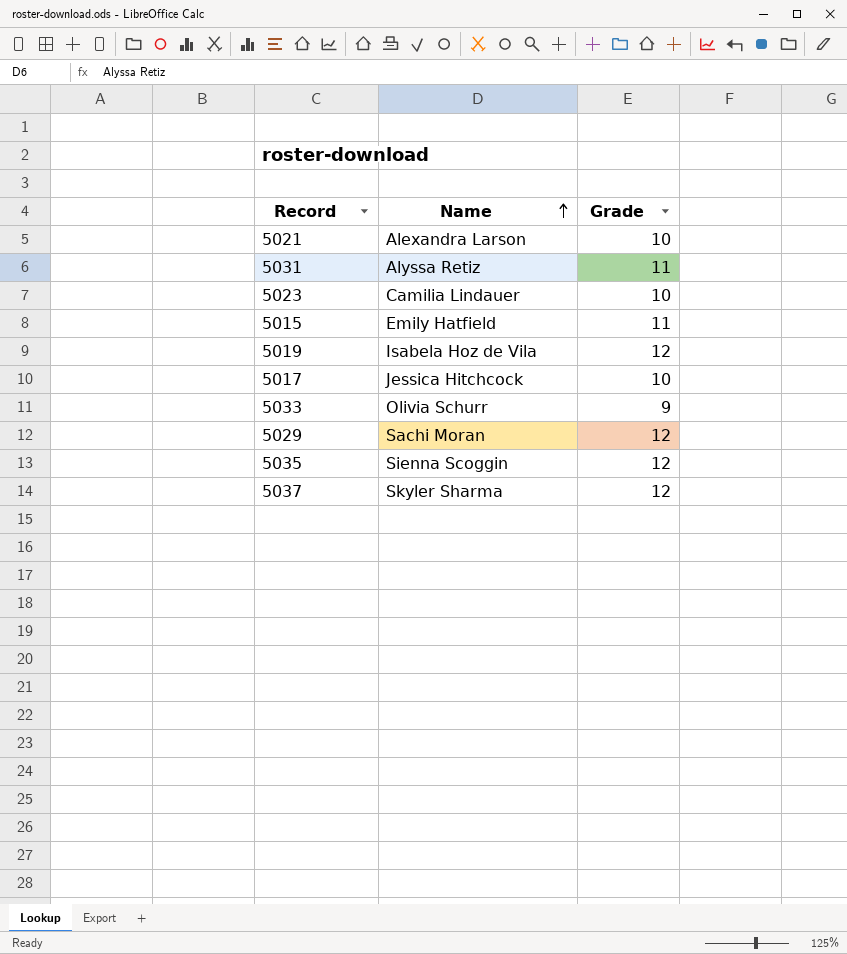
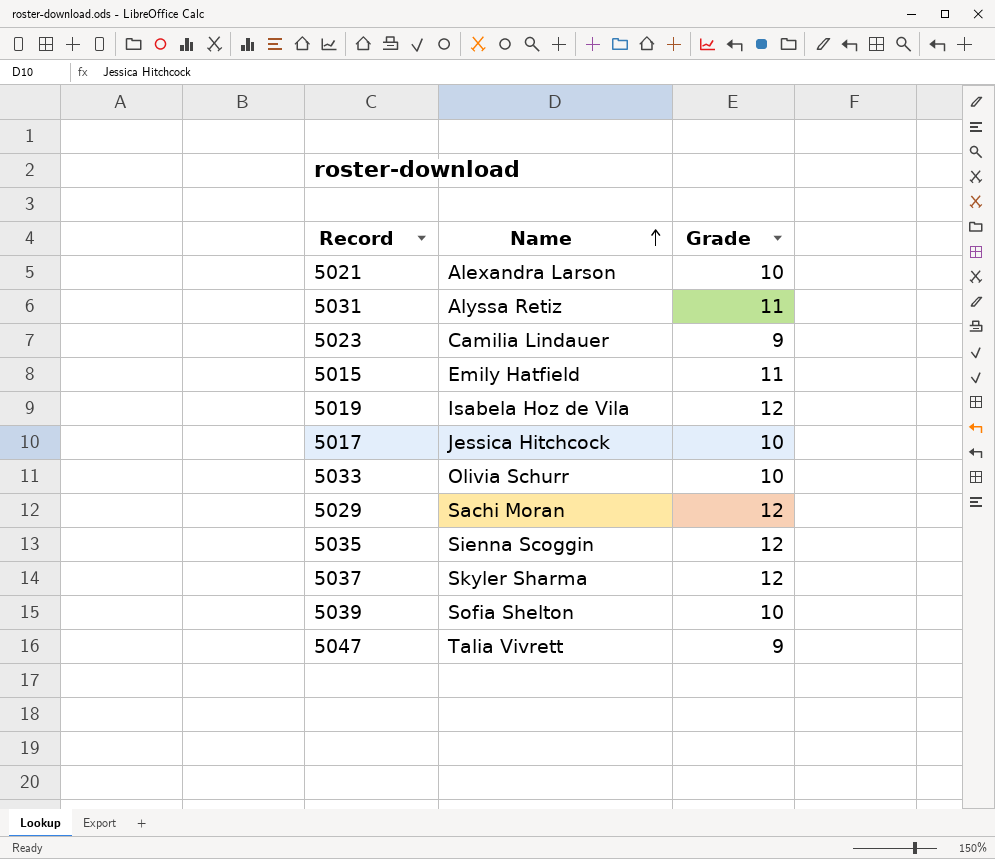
5023 | Grade: 10 -> 9
5033 | Grade: 9 -> 10
row 5039: none -> Sofia Shelton | 10
row 5047: none -> Talia Vivrett | 9

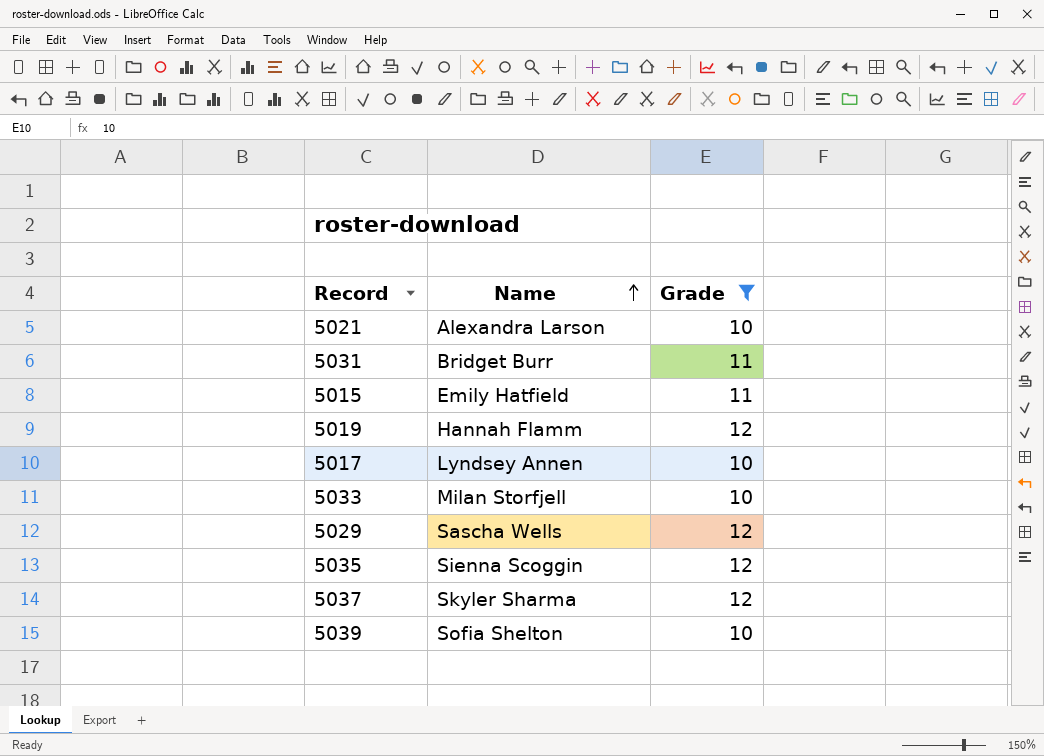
filter: none -> Grade != 9
5031 | Name: Alyssa Retiz -> Bridget Burr
5019 | Name: Isabela Hoz de Vila -> Hannah Flamm
5017 | Name: Jessica Hitchcock -> Lyndsey Annen
5033 | Name: Olivia Schurr -> Milan Storfjell
5029 | Name: Sachi Moran -> Sascha Wells

